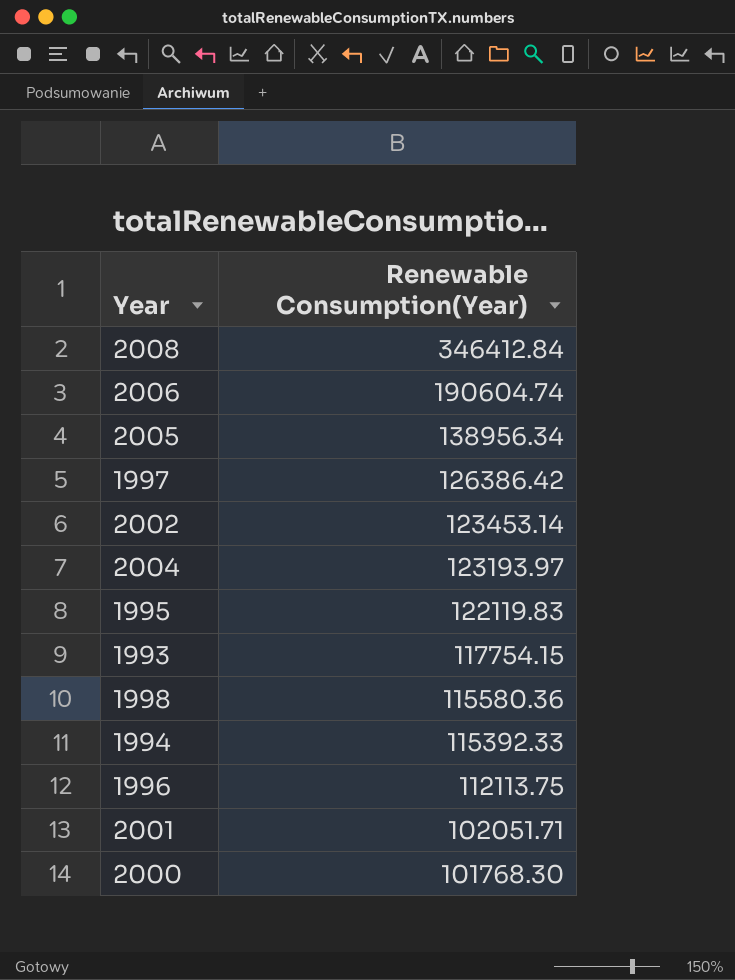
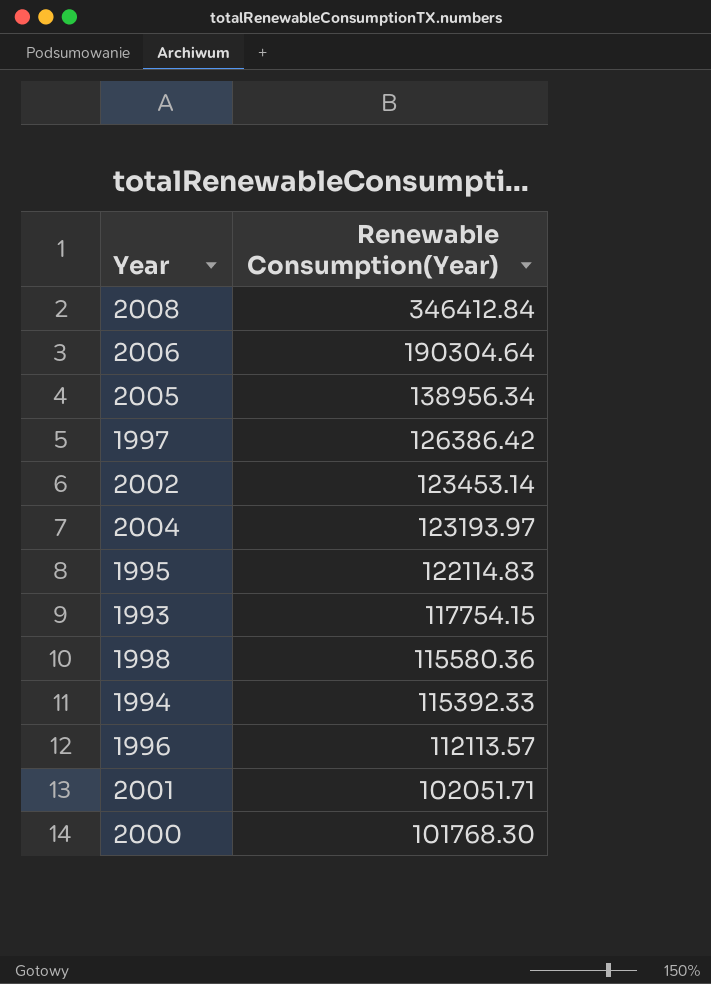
2006 | Renewable Consumption(Year): 190604.74 -> 190304.64
1995 | Renewable Consumption(Year): 122119.83 -> 122114.83
1996 | Renewable Consumption(Year): 112113.75 -> 112113.57

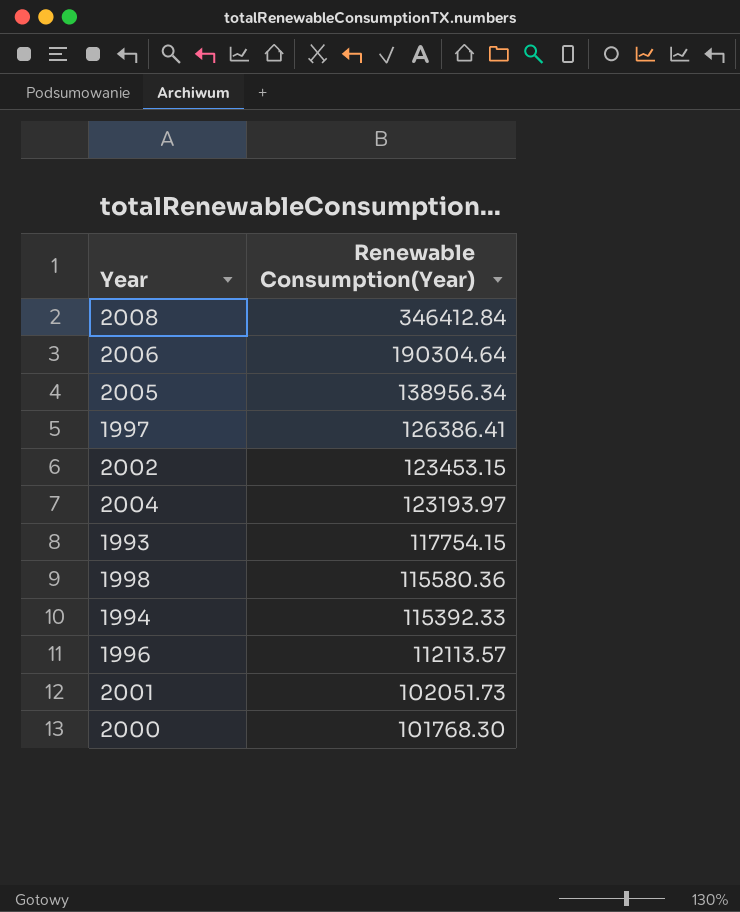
row 1995: 122114.83 -> none
1997 | Renewable Consumption(Year): 126386.42 -> 126386.41
2002 | Renewable Consumption(Year): 123453.14 -> 123453.15
2001 | Renewable Consumption(Year): 102051.71 -> 102051.73

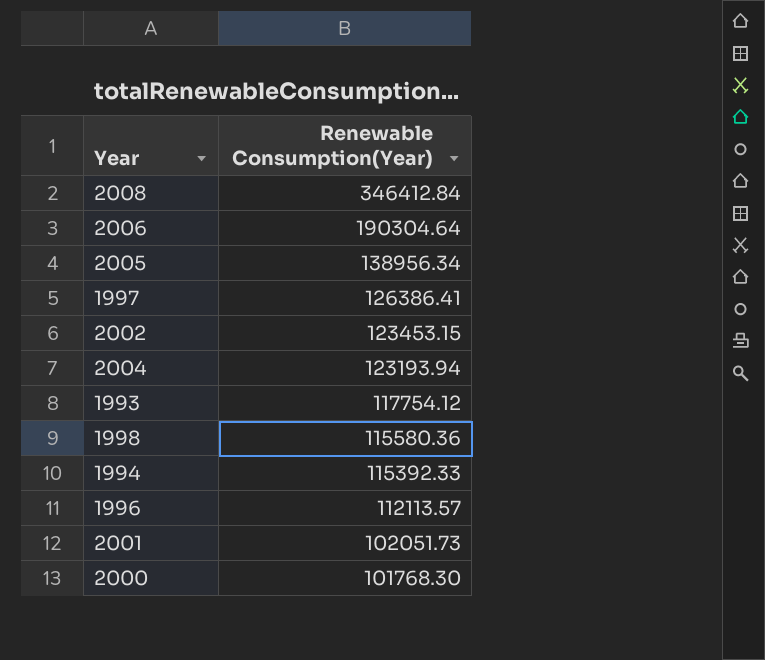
2004 | Renewable Consumption(Year): 123193.97 -> 123193.94
1993 | Renewable Consumption(Year): 117754.15 -> 117754.12

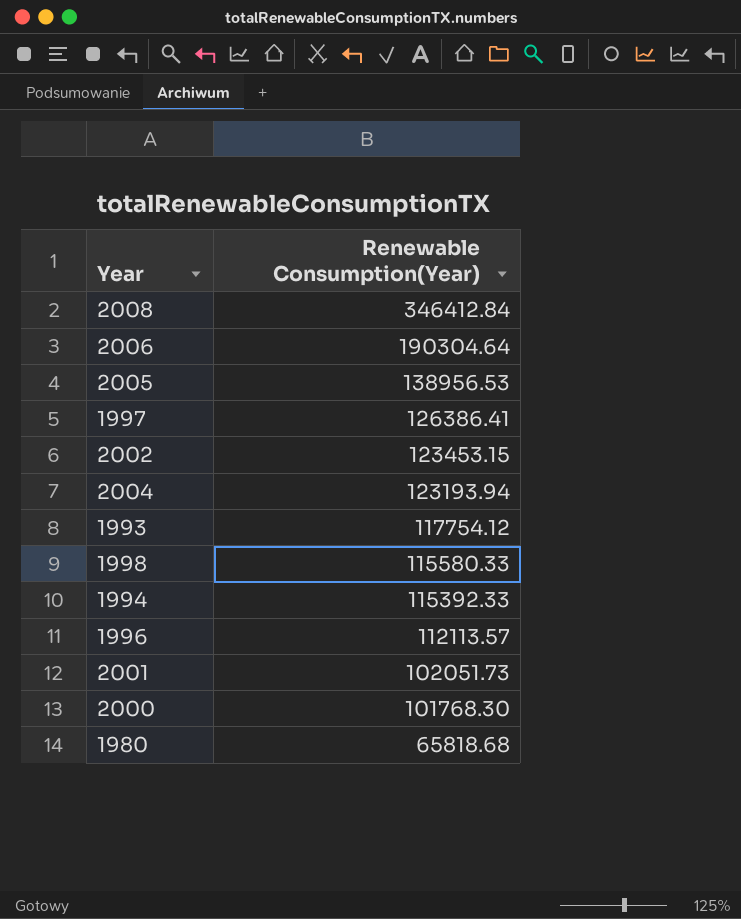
2005 | Renewable Consumption(Year): 138956.34 -> 138956.53
1998 | Renewable Consumption(Year): 115580.36 -> 115580.33
row 1980: none -> 65818.68

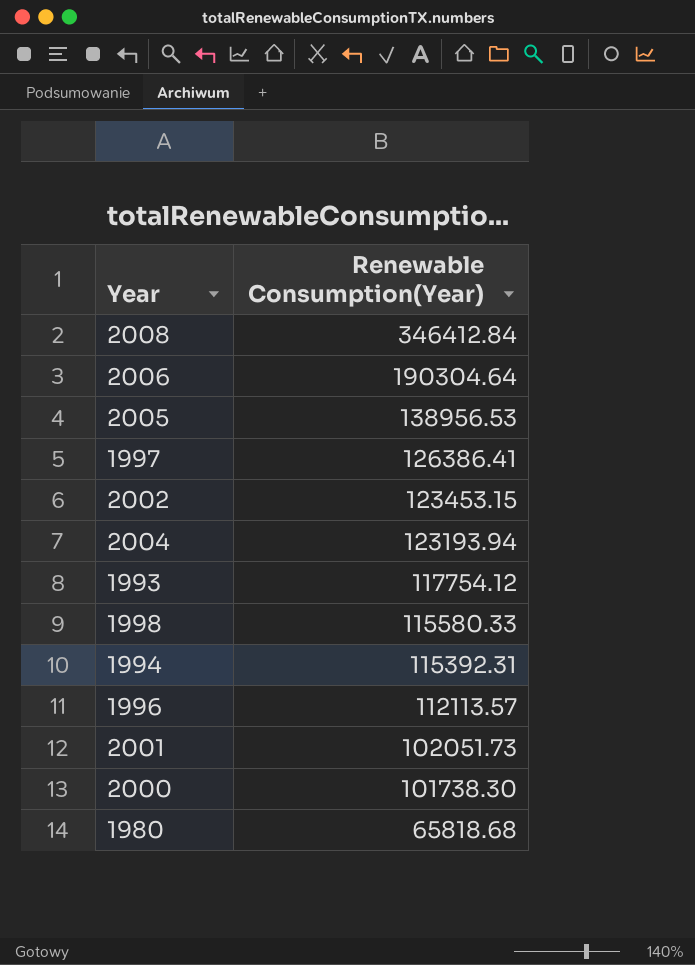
1994 | Renewable Consumption(Year): 115392.33 -> 115392.31
2000 | Renewable Consumption(Year): 101768.30 -> 101738.30

